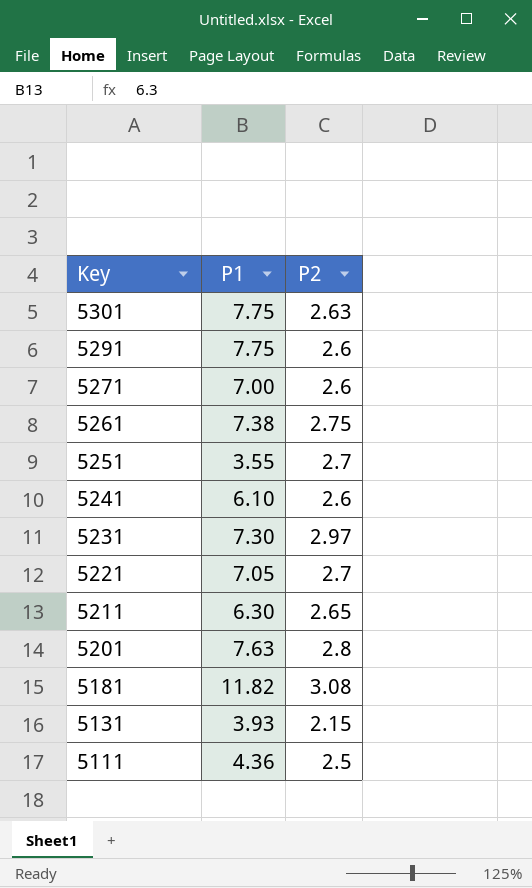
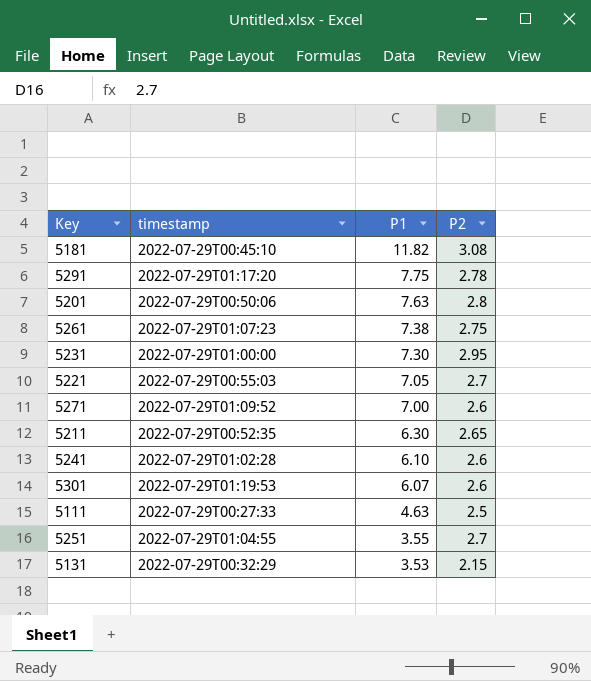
row order: Key descending -> P1 descending
column timestamp | position: none -> 2
5291 | P2: 2.6 -> 2.78
5231 | P2: 2.97 -> 2.95
5301 | P1: 7.75 -> 6.07
5301 | P2: 2.63 -> 2.6
5111 | P1: 4.36 -> 4.63
5131 | P1: 3.93 -> 3.53

